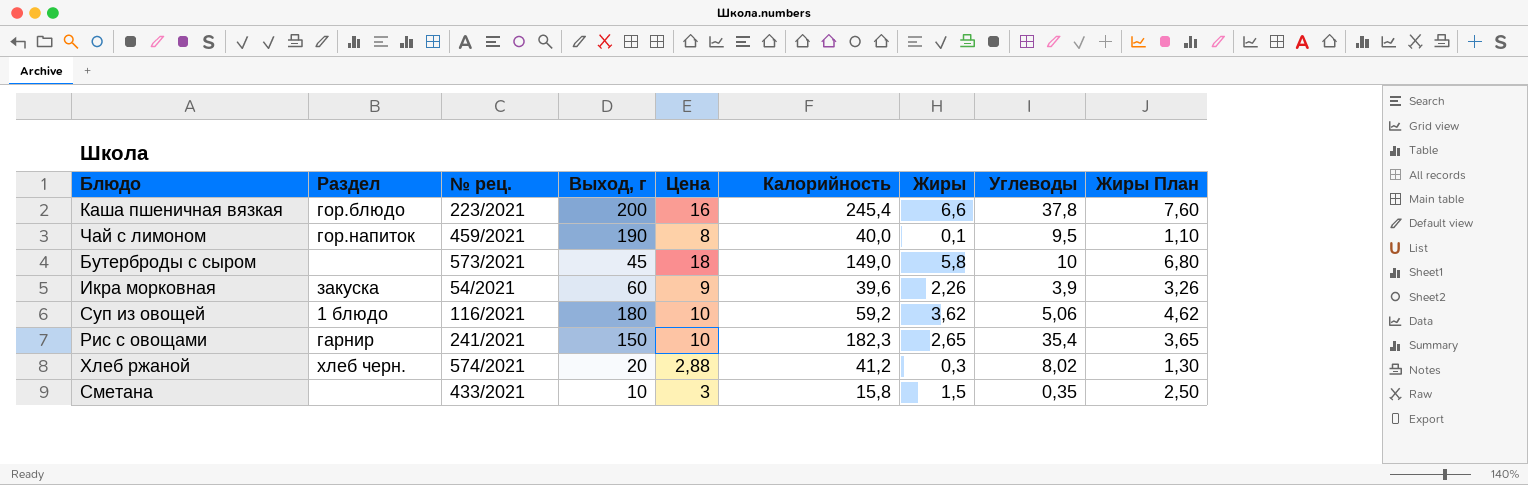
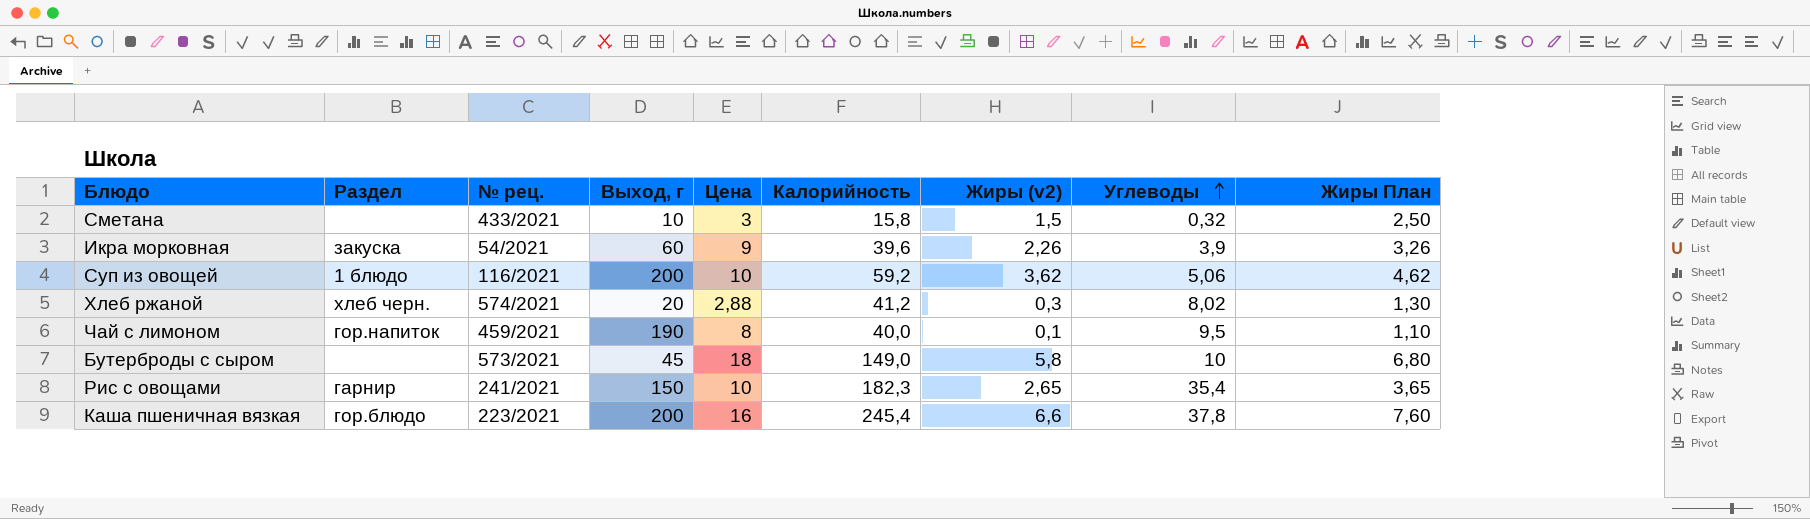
row order: none -> Углеводы ascending
column name: Жиры -> Жиры (v2)
Сметана | Углеводы: 0,35 -> 0,32
Суп из овощей | Выход, г: 180 -> 200

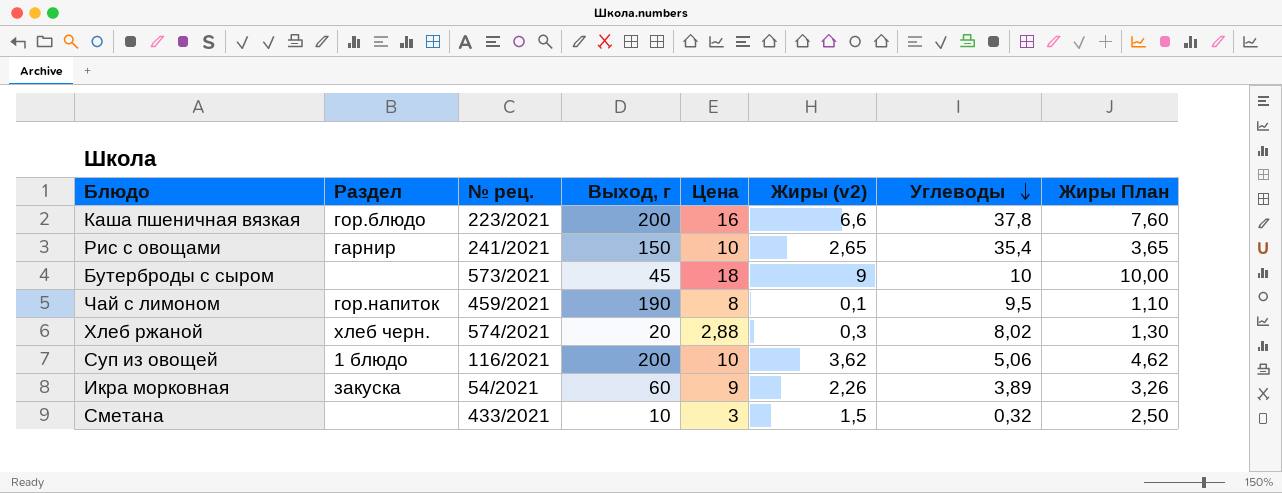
row order: Углеводы ascending -> Углеводы descending
column Калорийность | position: 6 -> none
Бутерброды с сыром | Жиры (v2): 5,8 -> 9
Бутерброды с сыром | Жиры План: 6,80 -> 10,00
Икра морковная | Углеводы: 3,9 -> 3,89

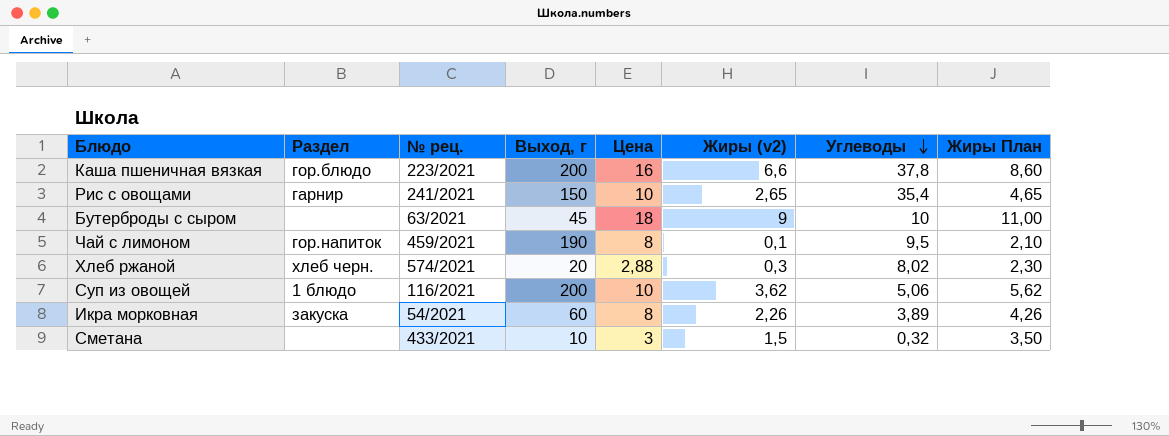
column Жиры План | formula: [Жиры (v2)] + 1 -> [Жиры (v2)] + 2
Бутерброды с сыром | № рец.: 573/2021 -> 63/2021
Икра морковная | Цена: 9 -> 8

